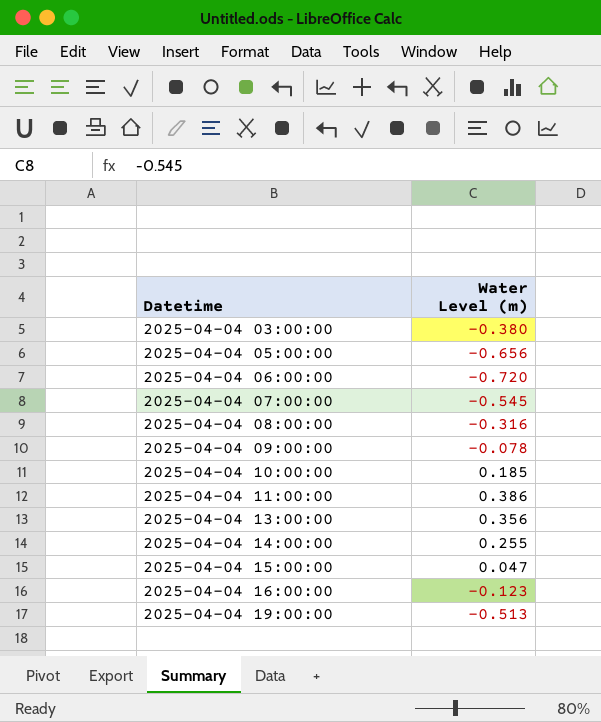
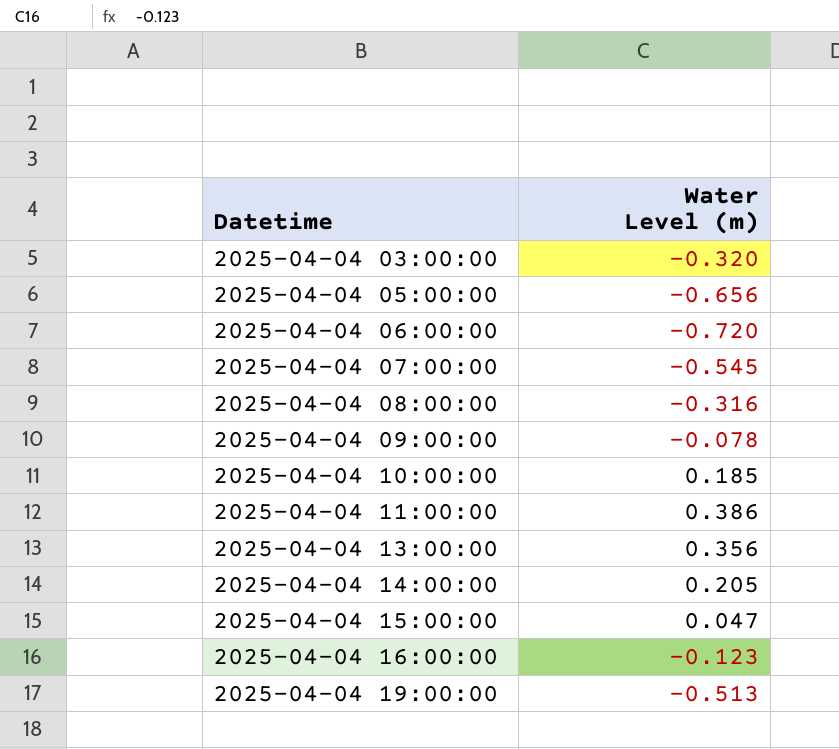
2025-04-04 03:00:00 | Water Level (m): -0.380 -> -0.320
2025-04-04 14:00:00 | Water Level (m): 0.255 -> 0.205

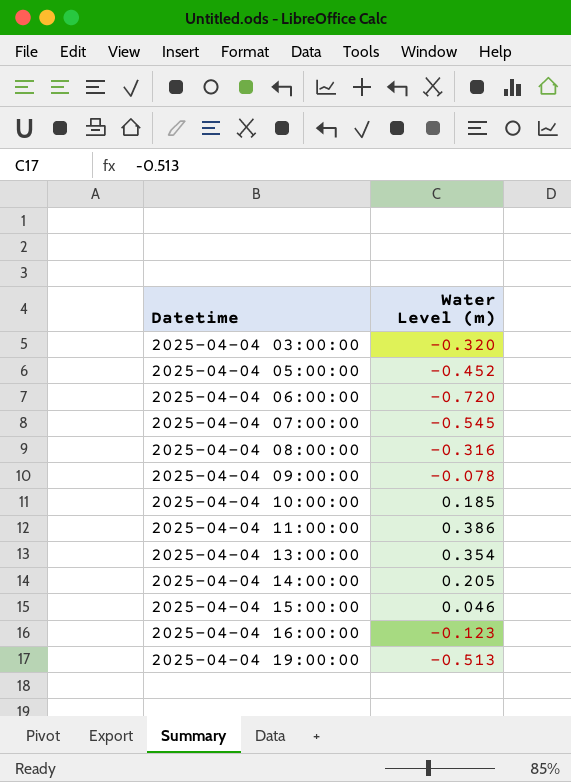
2025-04-04 05:00:00 | Water Level (m): -0.656 -> -0.452
2025-04-04 13:00:00 | Water Level (m): 0.356 -> 0.354
2025-04-04 15:00:00 | Water Level (m): 0.047 -> 0.046

